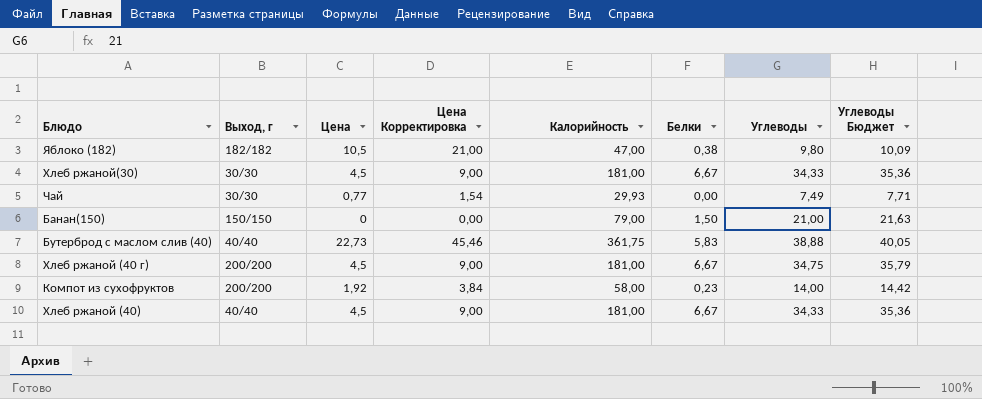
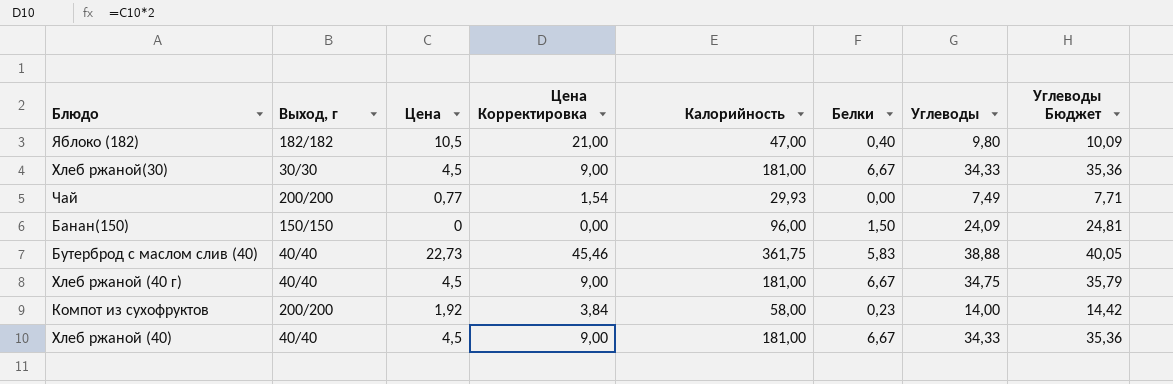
Яблоко (182) | Белки: 0,38 -> 0,40
Чай | Выход, г: 30/30 -> 200/200
Банан(150) | Калорийность: 79,00 -> 96,00
Банан(150) | Углеводы: 21,00 -> 24,09
Банан(150) | Углеводы Бюджет: 21,63 -> 24,81
Хлеб ржаной (40 г) | Выход, г: 200/200 -> 40/40

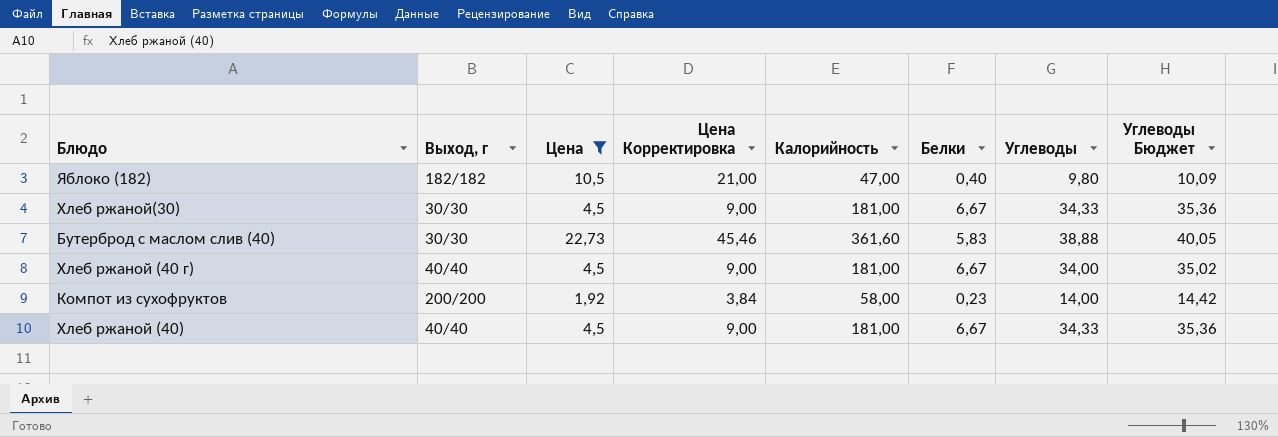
filter: none -> Цена >= 1,92
Бутерброд с маслом слив (40) | Выход, г: 40/40 -> 30/30
Бутерброд с маслом слив (40) | Калорийность: 361,75 -> 361,60
Хлеб ржаной (40 г) | Углеводы: 34,75 -> 34,00
Хлеб ржаной (40 г) | Углеводы Бюджет: 35,79 -> 35,02

